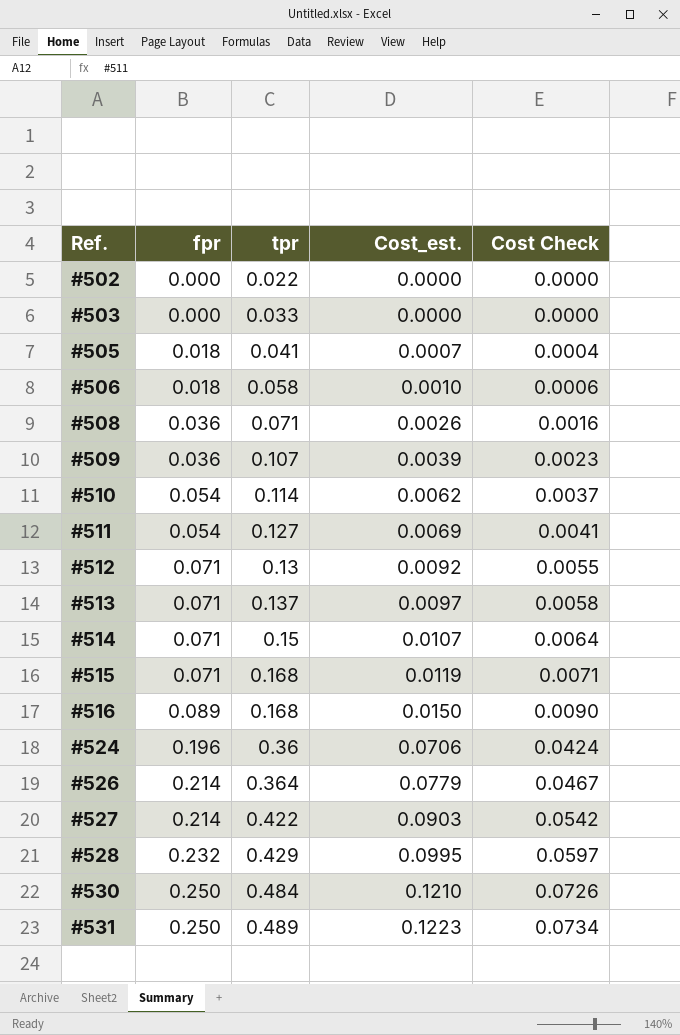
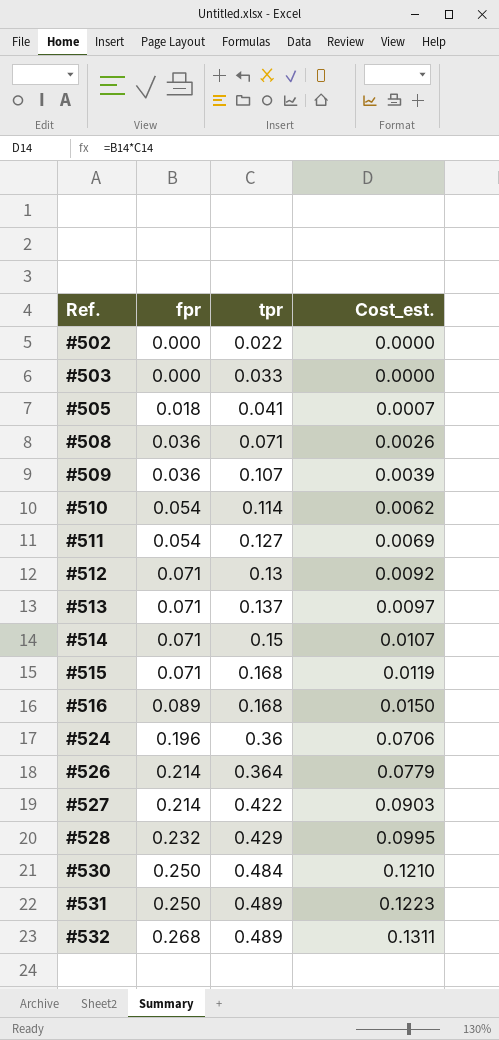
column Cost Check | formula: [Cost_est.] * 0.6 -> none
row #506: 0.018 | 0.058 | 0.0010 | 0.0006 -> none
row #532: none -> 0.268 | 0.489 | 0.1311

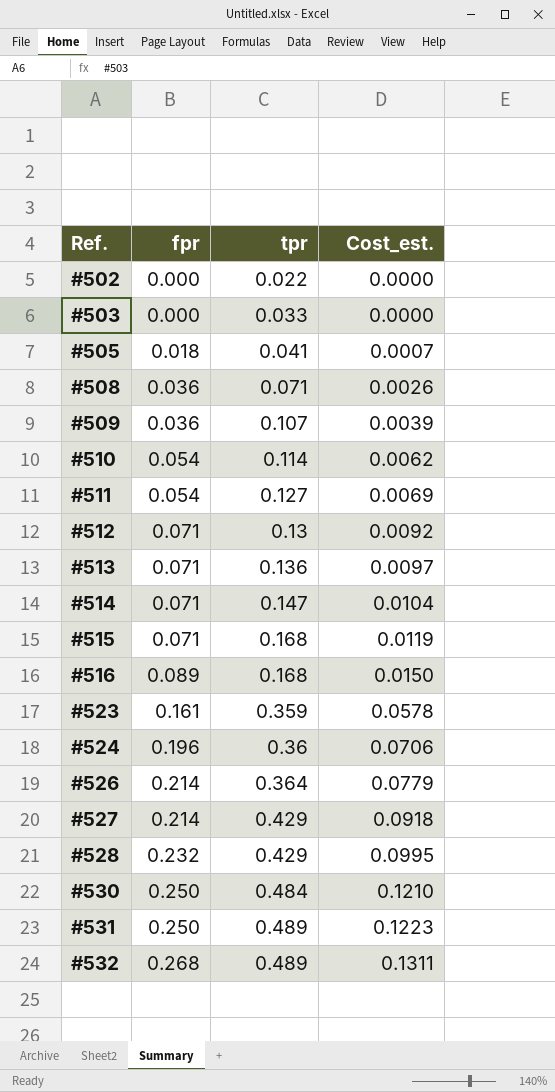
#513 | tpr: 0.137 -> 0.136
#514 | tpr: 0.15 -> 0.147
#514 | Cost_est.: 0.0107 -> 0.0104
row #523: none -> 0.161 | 0.359 | 0.0578
#527 | tpr: 0.422 -> 0.429
#527 | Cost_est.: 0.0903 -> 0.0918

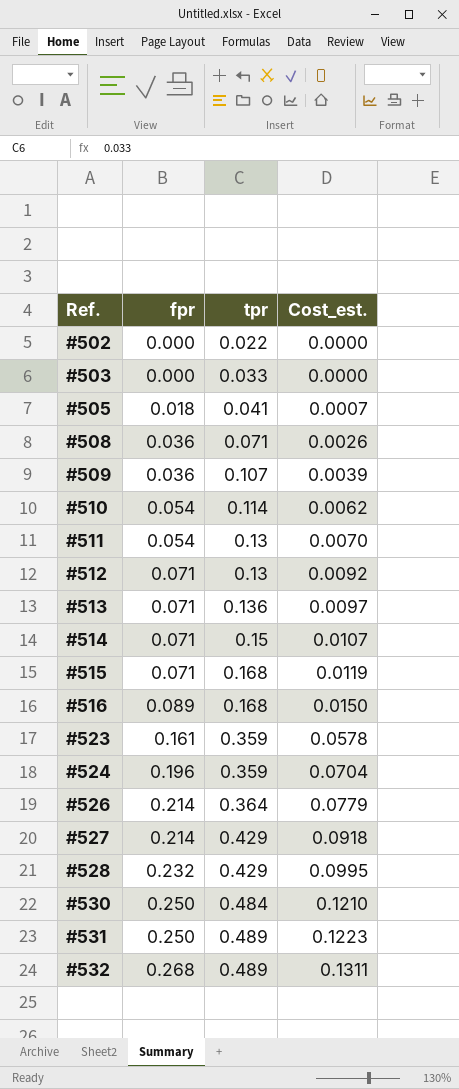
#511 | tpr: 0.127 -> 0.13
#511 | Cost_est.: 0.0069 -> 0.0070
#514 | tpr: 0.147 -> 0.15
#514 | Cost_est.: 0.0104 -> 0.0107
#524 | tpr: 0.36 -> 0.359
#524 | Cost_est.: 0.0706 -> 0.0704

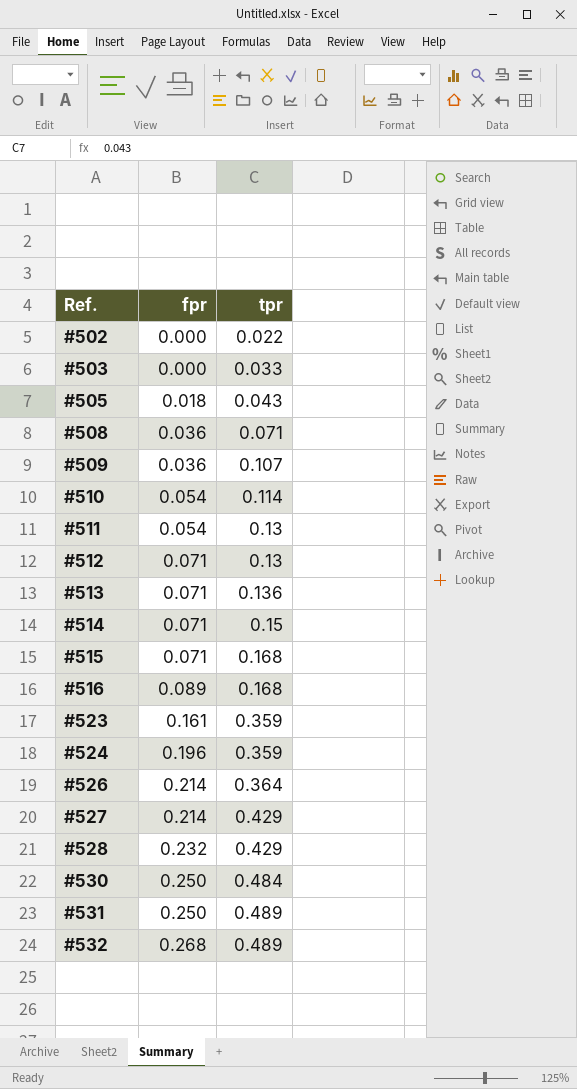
column Cost_est. | formula: [fpr] * [tpr] -> none
#505 | tpr: 0.041 -> 0.043

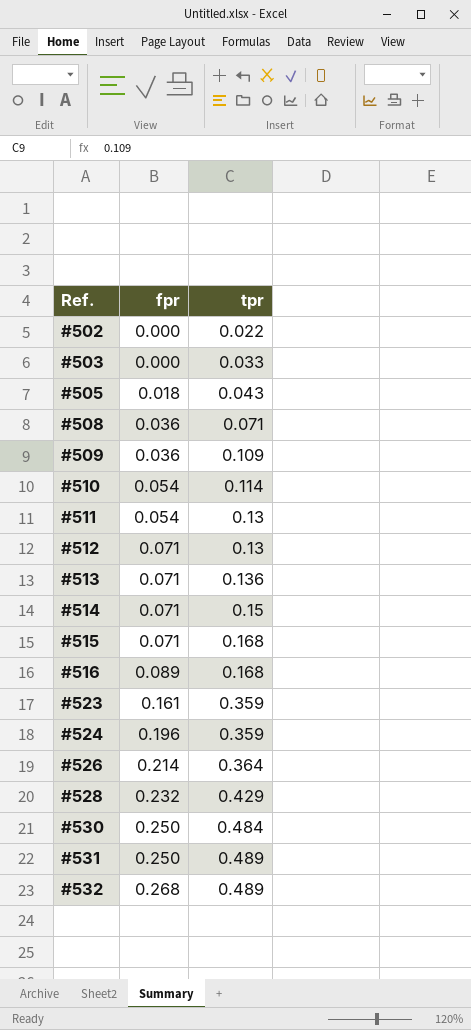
row #527: 0.214 | 0.429 -> none
#509 | tpr: 0.107 -> 0.109

